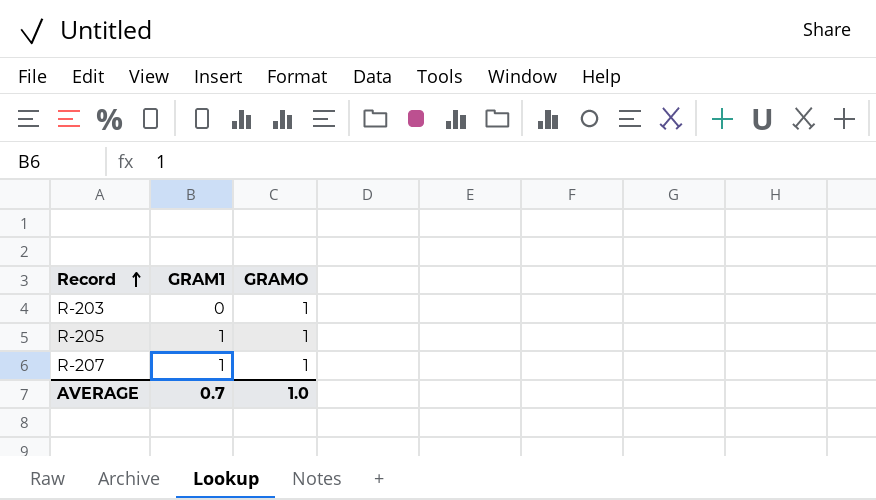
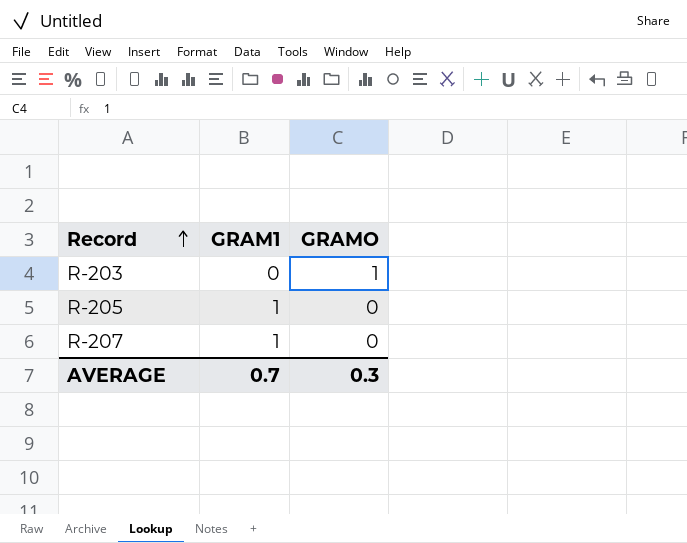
R-205 | GRAMO: 1 -> 0
R-207 | GRAMO: 1 -> 0
AVERAGE | GRAMO: 1.0 -> 0.3

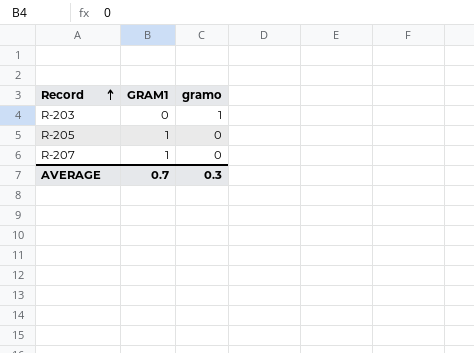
column name: GRAMO -> gramo

